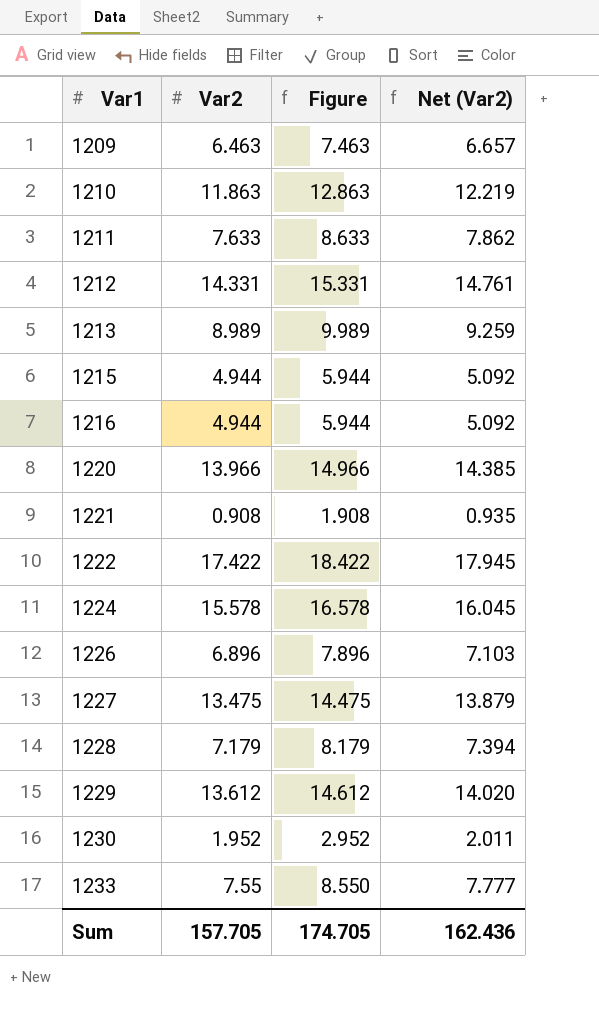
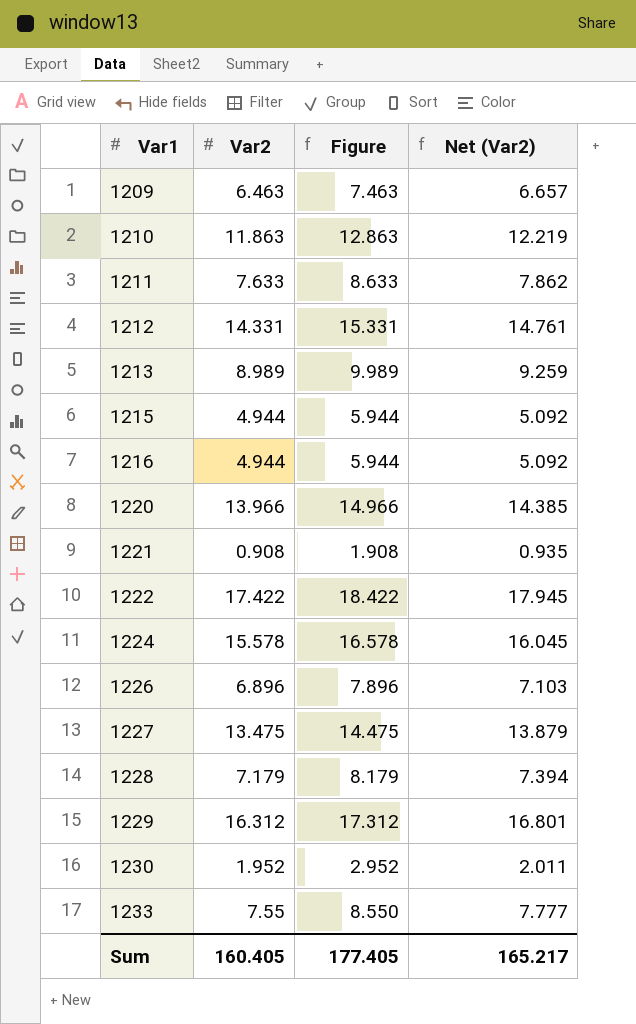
1229 | Var2: 13.612 -> 16.312
1229 | Figure: 14.612 -> 17.312
1229 | Net (Var2): 14.020 -> 16.801
Sum | Var2: 157.705 -> 160.405
Sum | Figure: 174.705 -> 177.405
Sum | Net (Var2): 162.436 -> 165.217

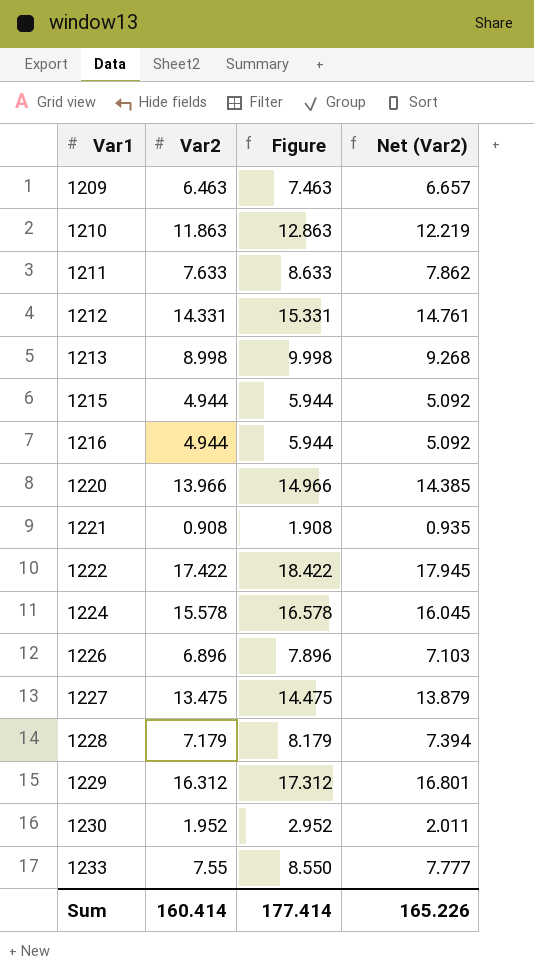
1213 | Var2: 8.989 -> 8.998
1213 | Figure: 9.989 -> 9.998
1213 | Net (Var2): 9.259 -> 9.268
Sum | Var2: 160.405 -> 160.414
Sum | Figure: 177.405 -> 177.414
Sum | Net (Var2): 165.217 -> 165.226

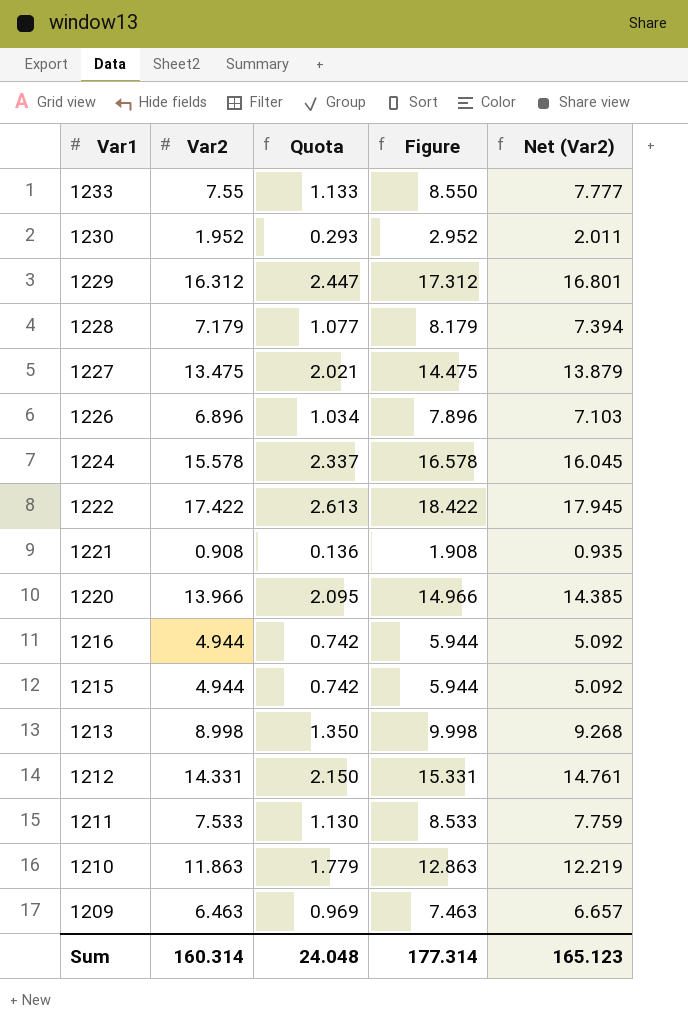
row order: Var1 ascending -> Var1 descending
column Quota | formula: none -> [Var2] * 0.15
1211 | Var2: 7.633 -> 7.533
1211 | Figure: 8.633 -> 8.533
1211 | Net (Var2): 7.862 -> 7.759
Sum | Var2: 160.414 -> 160.314
Sum | Figure: 177.414 -> 177.314
Sum | Net (Var2): 165.226 -> 165.123

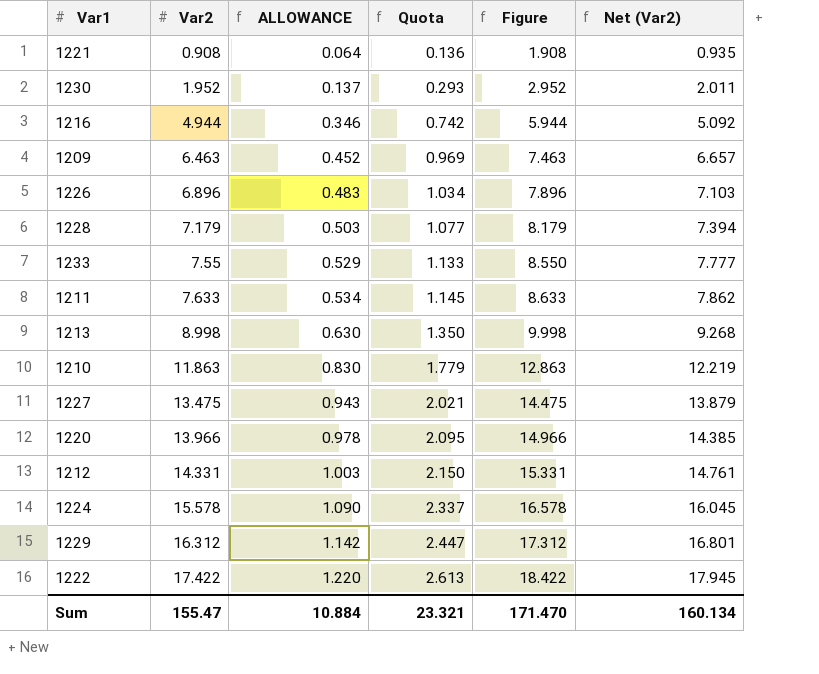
row order: Var1 descending -> Var2 ascending
column ALLOWANCE | formula: none -> [Var2] * 0.07
row 1215: 4.944 | 0.742 | 5.944 | 5.092 -> none
1211 | Var2: 7.533 -> 7.633
1211 | Quota: 1.130 -> 1.145
1211 | Figure: 8.533 -> 8.633
1211 | Net (Var2): 7.759 -> 7.862
Sum | Var2: 160.314 -> 155.47
Sum | Quota: 24.048 -> 23.321
Sum | Figure: 177.314 -> 171.470
Sum | Net (Var2): 165.123 -> 160.134

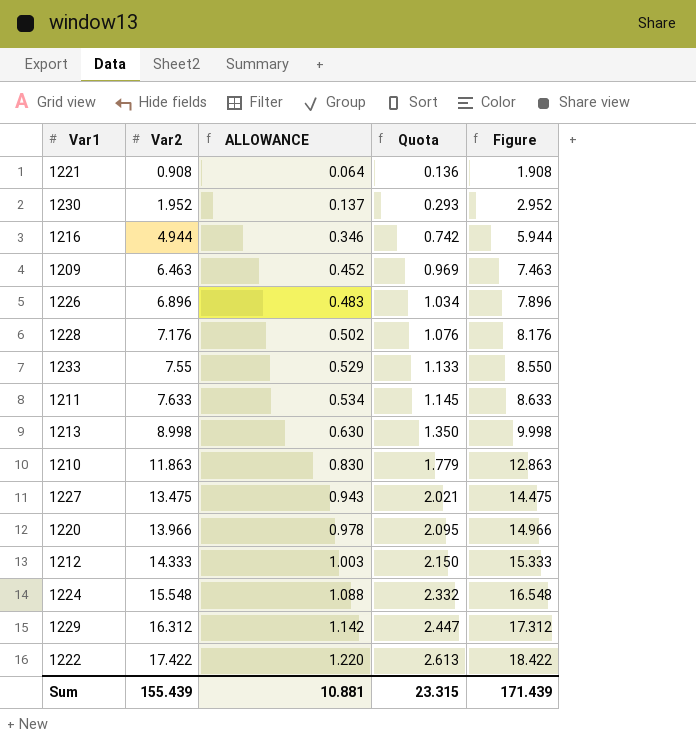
column Net (Var2) | formula: [Var2] * 1.03 -> none
1228 | Var2: 7.179 -> 7.176
1228 | ALLOWANCE: 0.503 -> 0.502
1228 | Quota: 1.077 -> 1.076
1228 | Figure: 8.179 -> 8.176
1212 | Var2: 14.331 -> 14.333
1212 | Figure: 15.331 -> 15.333
1224 | Var2: 15.578 -> 15.548
1224 | ALLOWANCE: 1.090 -> 1.088
1224 | Quota: 2.337 -> 2.332
1224 | Figure: 16.578 -> 16.548
Sum | Var2: 155.47 -> 155.439
Sum | ALLOWANCE: 10.884 -> 10.881
Sum | Quota: 23.321 -> 23.315
Sum | Figure: 171.470 -> 171.439

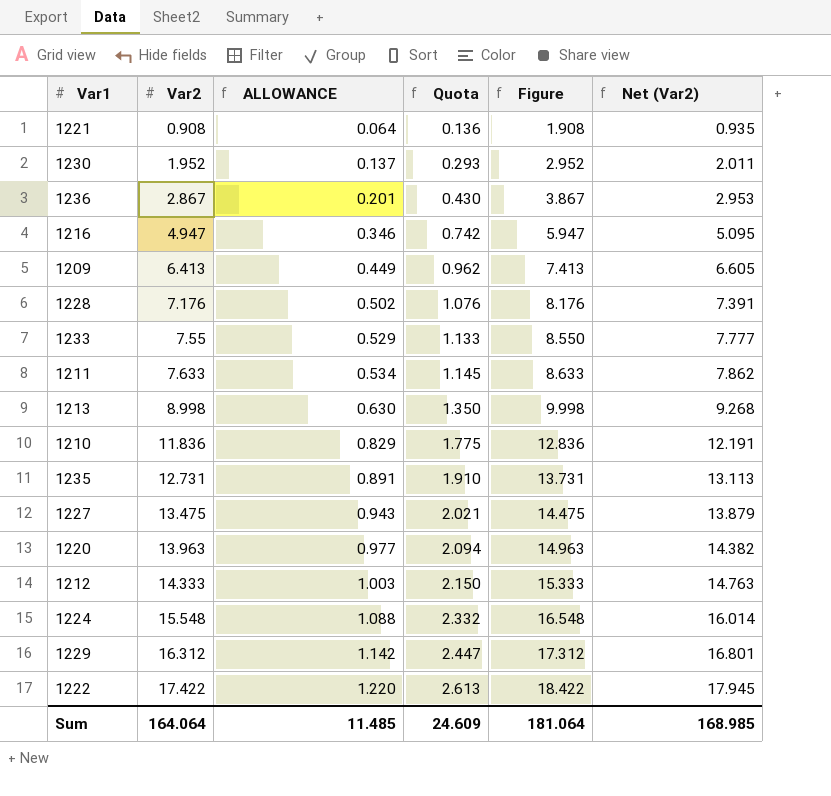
column Net (Var2) | formula: none -> [Var2] * 1.03
row 1226: 6.896 | 0.483 | 1.034 | 7.896 -> none
row 1236: none -> 2.867 | 0.201 | 0.430 | 3.867 | 2.953
1216 | Var2: 4.944 -> 4.947
1216 | Figure: 5.944 -> 5.947
1209 | Var2: 6.463 -> 6.413
1209 | ALLOWANCE: 0.452 -> 0.449
1209 | Quota: 0.969 -> 0.962
1209 | Figure: 7.463 -> 7.413
1210 | Var2: 11.863 -> 11.836
1210 | ALLOWANCE: 0.830 -> 0.829
1210 | Quota: 1.779 -> 1.775
1210 | Figure: 12.863 -> 12.836
row 1235: none -> 12.731 | 0.891 | 1.910 | 13.731 | 13.113
1220 | Var2: 13.966 -> 13.963
1220 | ALLOWANCE: 0.978 -> 0.977
1220 | Quota: 2.095 -> 2.094
1220 | Figure: 14.966 -> 14.963
Sum | Var2: 155.439 -> 164.064
Sum | ALLOWANCE: 10.881 -> 11.485
Sum | Quota: 23.315 -> 24.609
Sum | Figure: 171.439 -> 181.064

